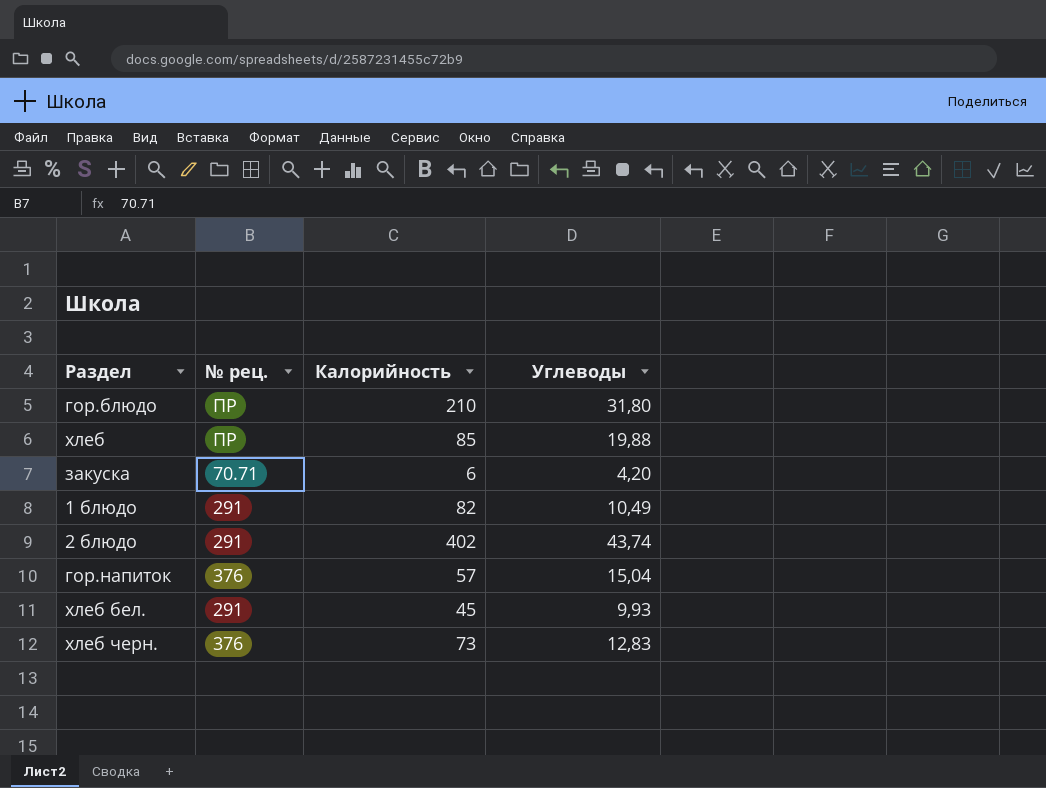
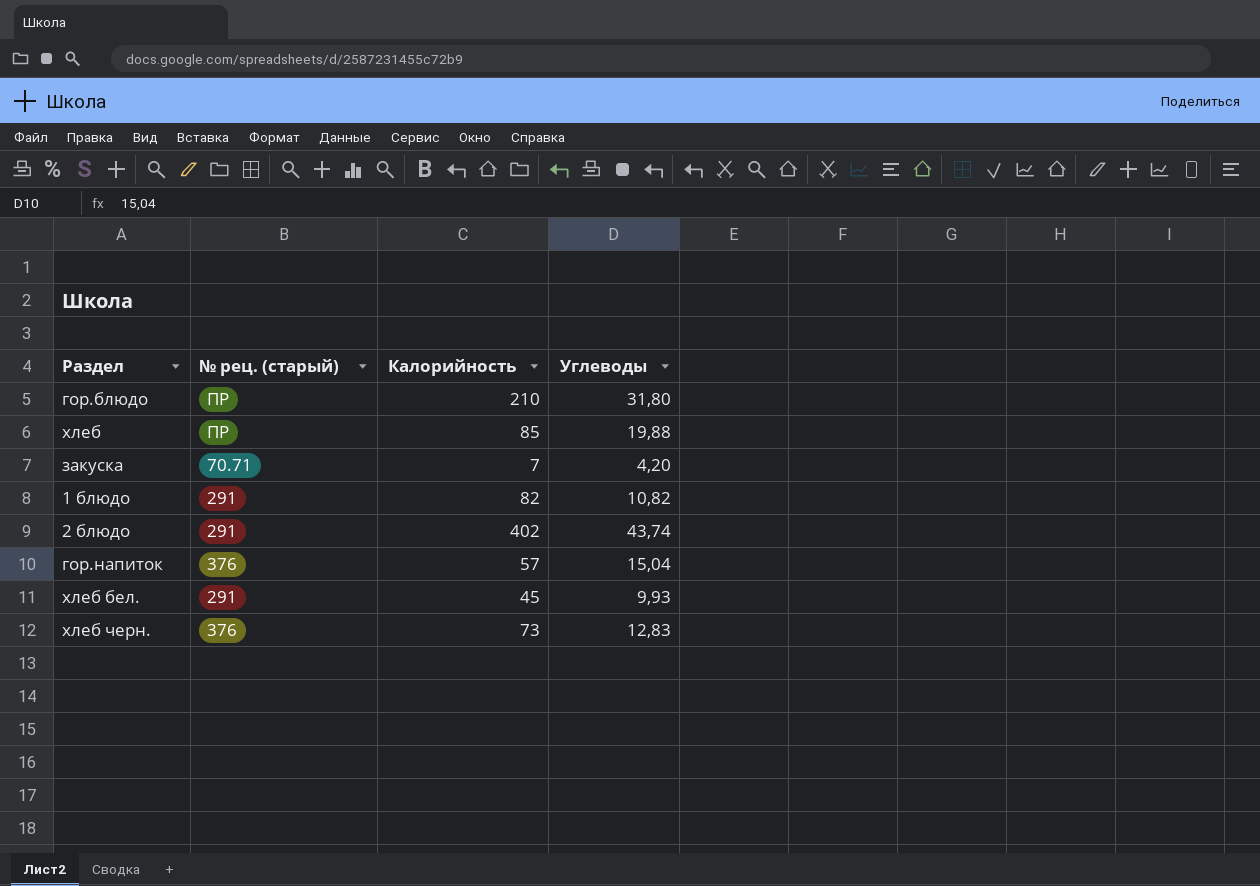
column name: № рец. -> № рец. (старый)
закуска | Калорийность: 6 -> 7
1 блюдо | Углеводы: 10,49 -> 10,82

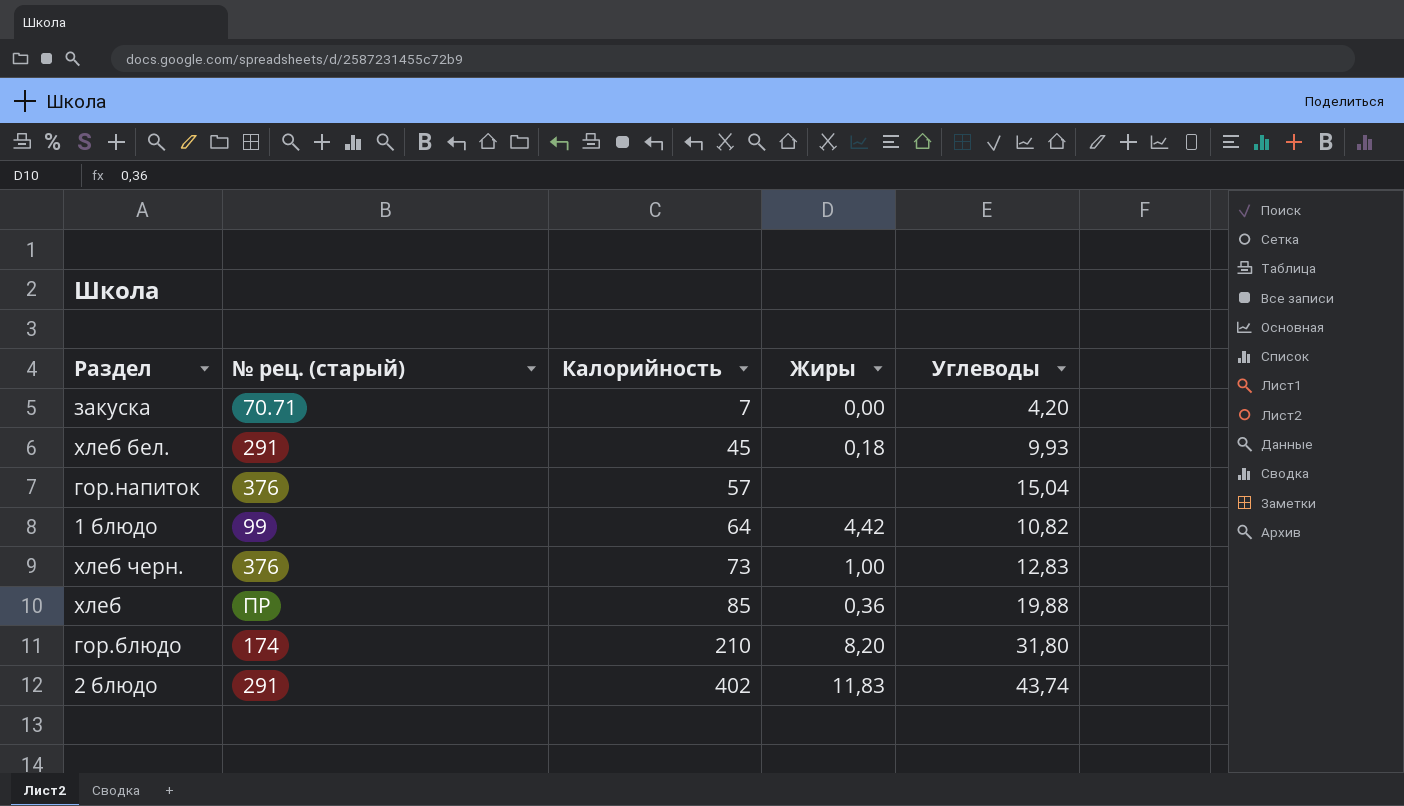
row order: none -> Калорийность ascending
column Жиры | position: none -> 4
1 блюдо | № рец. (старый): 291 -> 99
1 блюдо | Калорийность: 82 -> 64
гор.блюдо | № рец. (старый): ПР -> 174

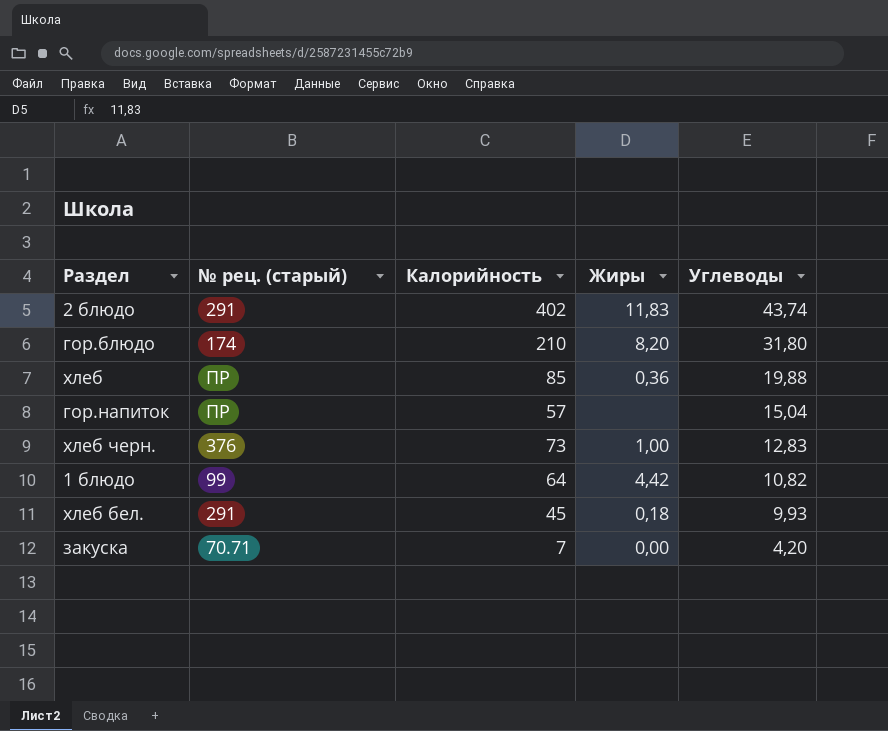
row order: Калорийность ascending -> Углеводы descending
гор.напиток | № рец. (старый): 376 -> ПР

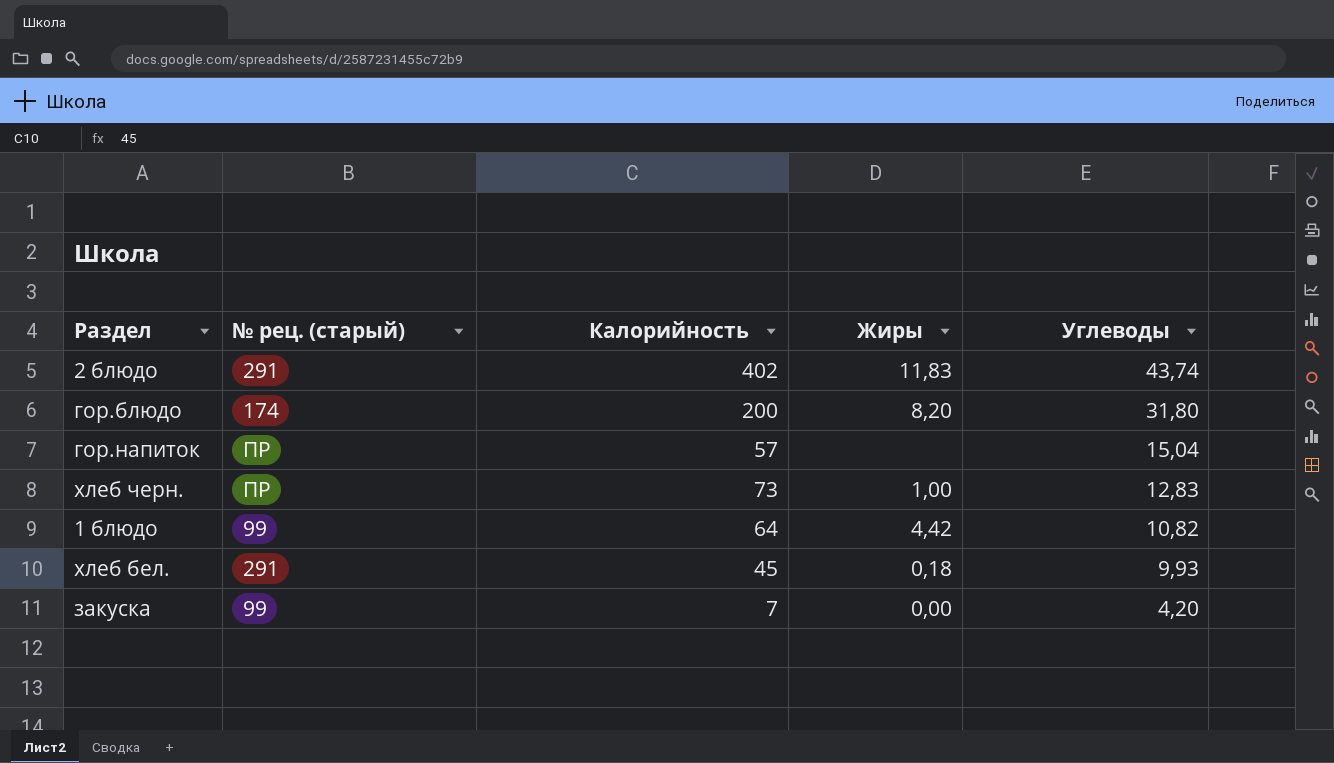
row хлеб: ПР | 85 | 0,36 | 19,88 -> none
гор.блюдо | Калорийность: 210 -> 200
хлеб черн. | № рец. (старый): 376 -> ПР
закуска | № рец. (старый): 70.71 -> 99

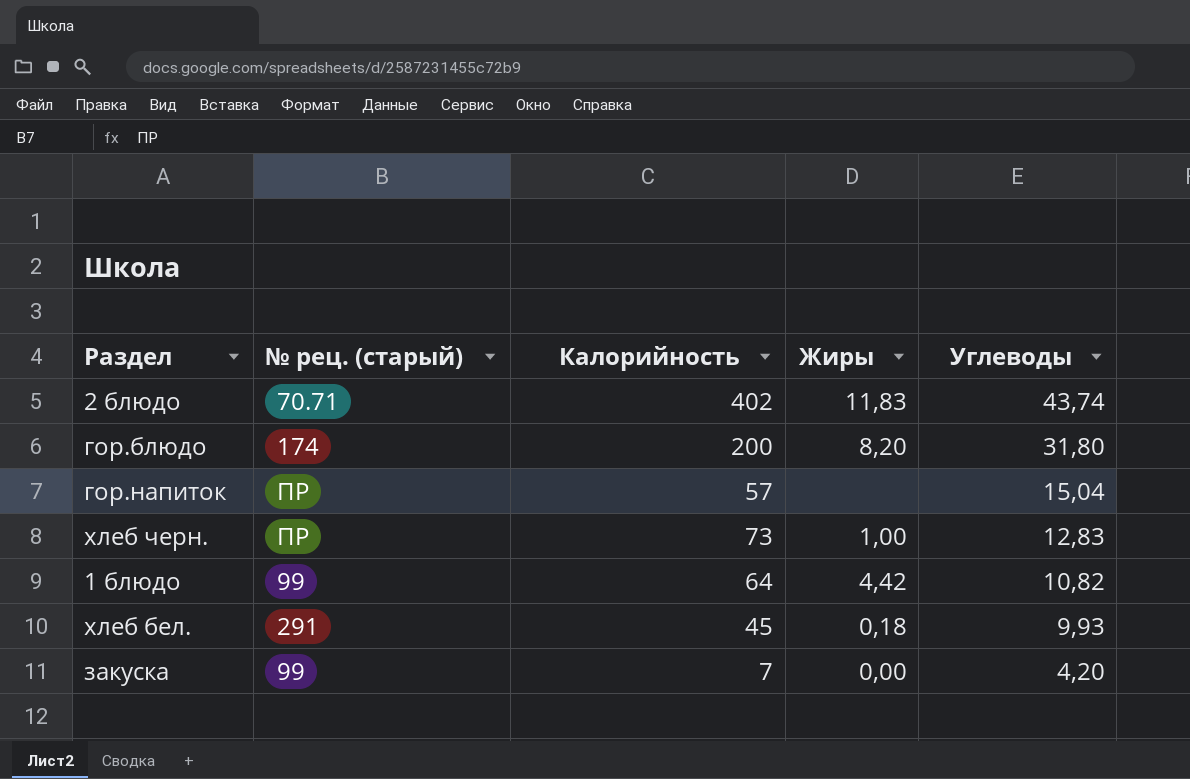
2 блюдо | № рец. (старый): 291 -> 70.71

